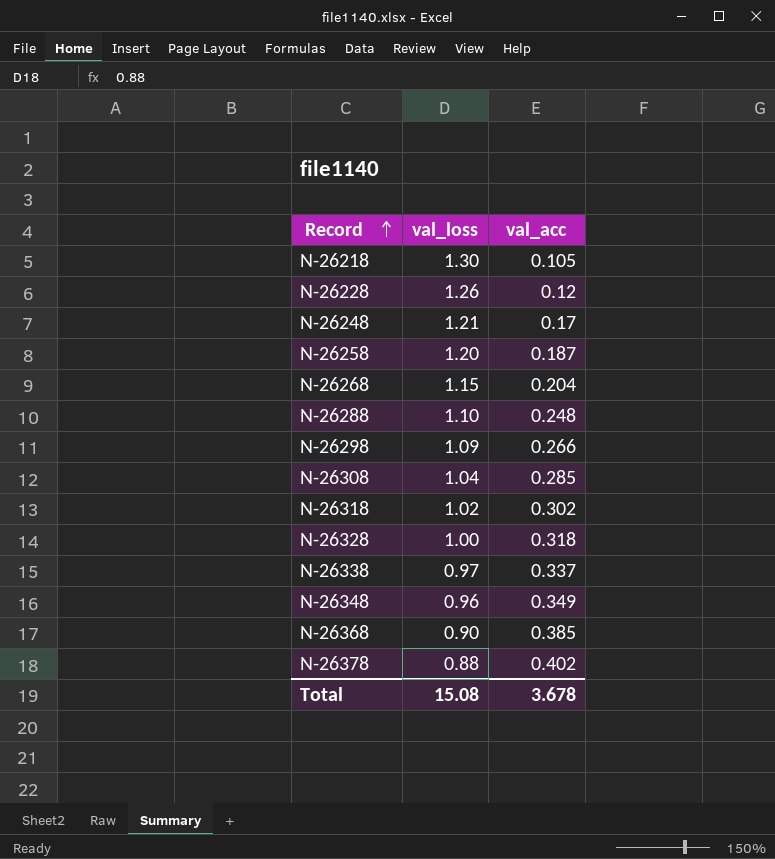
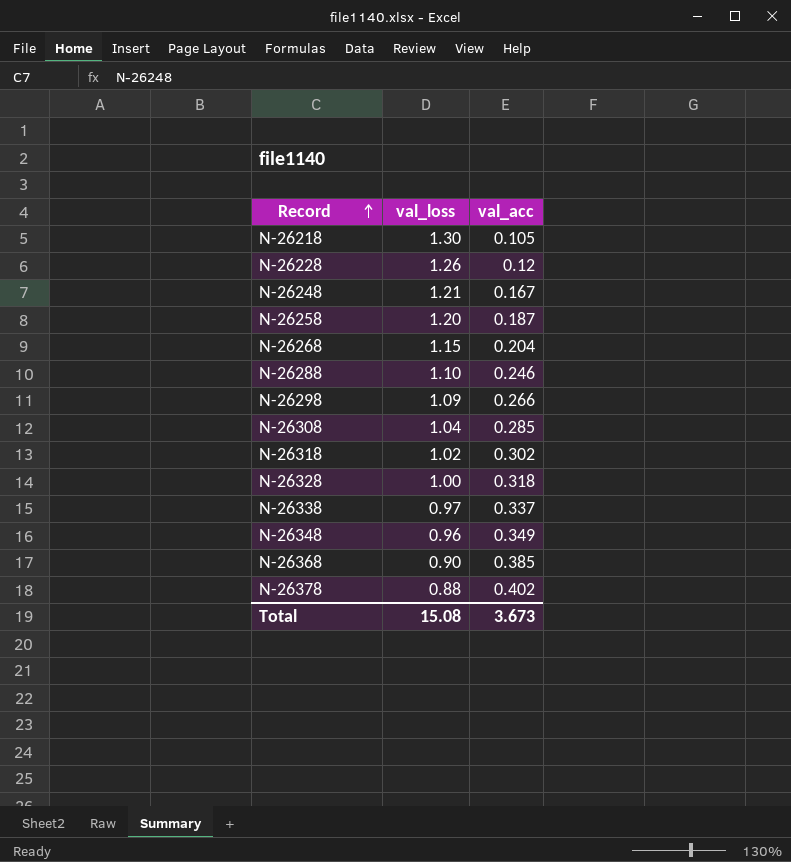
N-26248 | val_acc: 0.17 -> 0.167
N-26288 | val_acc: 0.248 -> 0.246
Total | val_acc: 3.678 -> 3.673

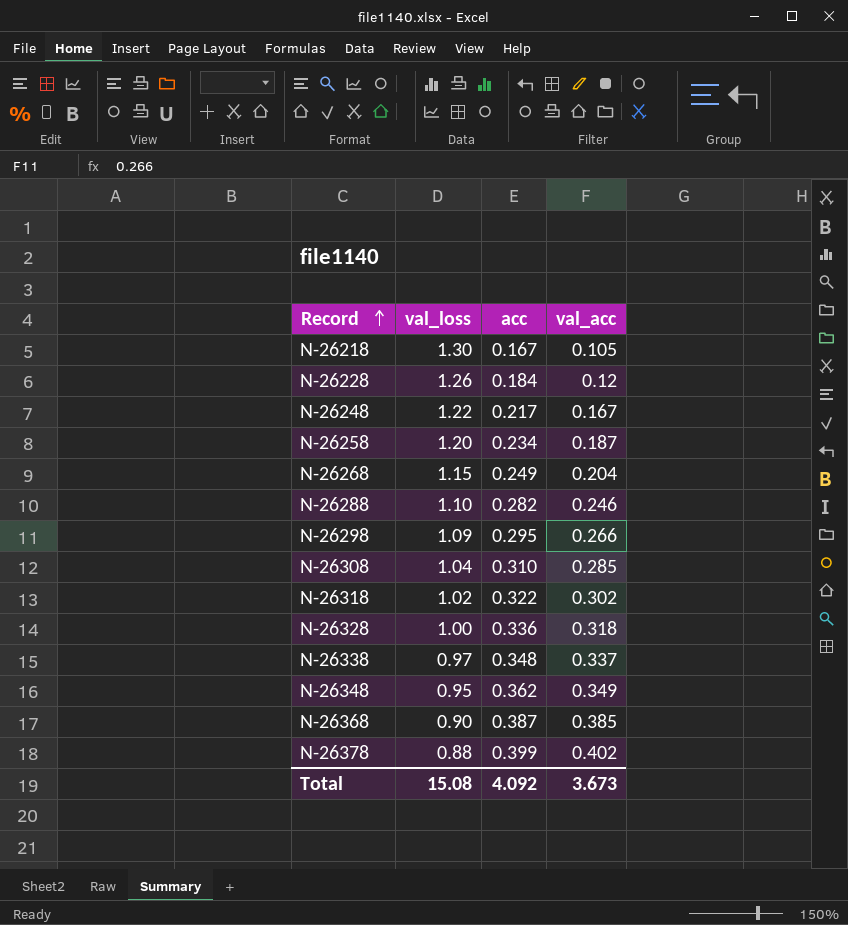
column acc | position: none -> 3
N-26248 | val_loss: 1.21 -> 1.22
N-26348 | val_loss: 0.96 -> 0.95

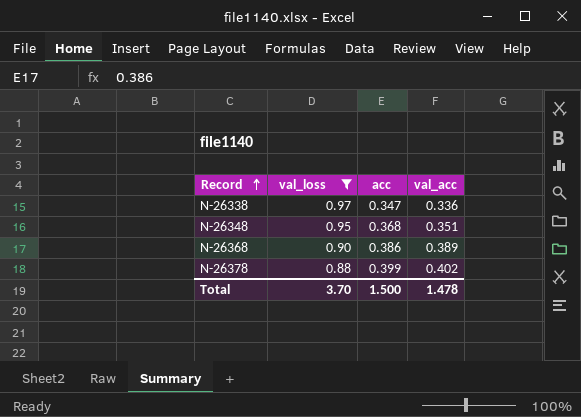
filter: none -> val_loss <= 0.97
N-26338 | acc: 0.348 -> 0.347
N-26338 | val_acc: 0.337 -> 0.336
N-26348 | acc: 0.362 -> 0.368
N-26348 | val_acc: 0.349 -> 0.351
N-26368 | acc: 0.387 -> 0.386
N-26368 | val_acc: 0.385 -> 0.389
Total | val_loss: 15.08 -> 3.70
Total | acc: 4.092 -> 1.500
Total | val_acc: 3.673 -> 1.478

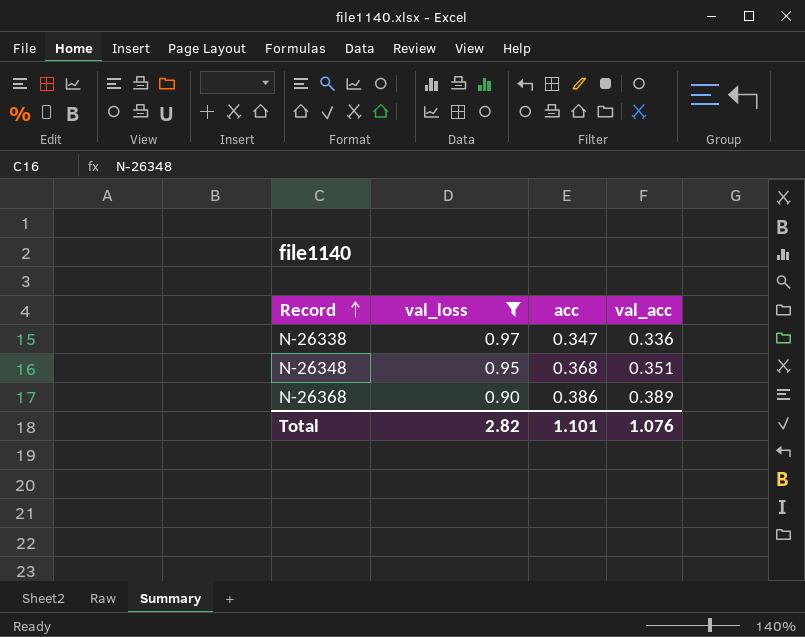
row N-26378: 0.88 | 0.399 | 0.402 -> none
Total | val_loss: 3.70 -> 2.82
Total | acc: 1.500 -> 1.101
Total | val_acc: 1.478 -> 1.076

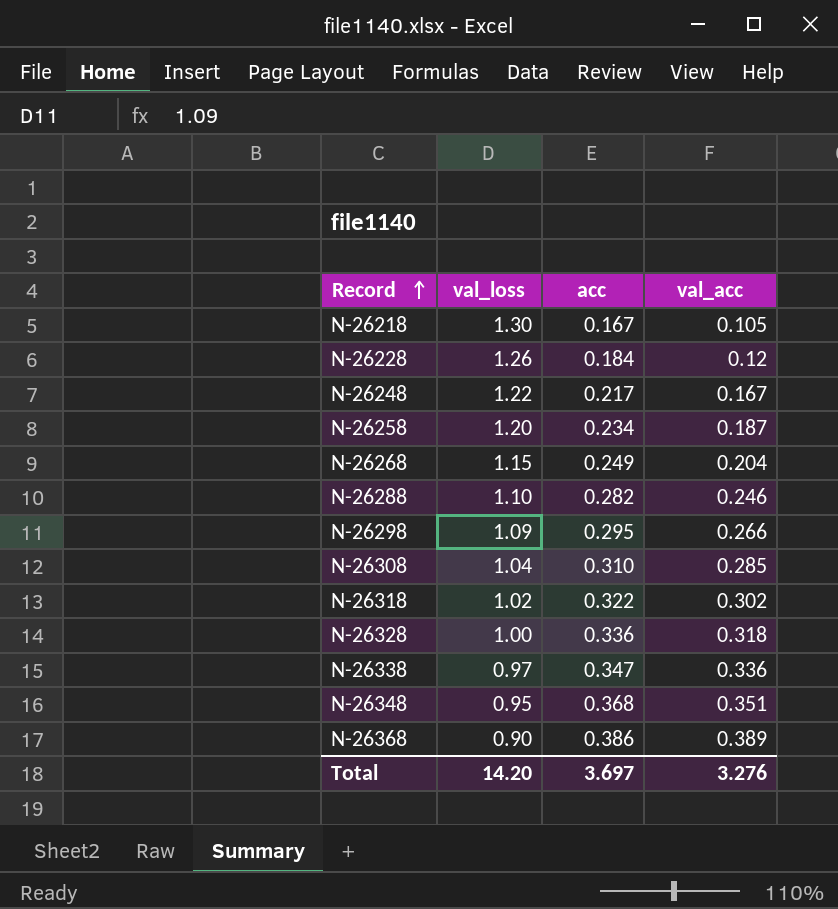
filter: val_loss <= 0.97 -> none
Total | val_loss: 2.82 -> 14.20
Total | acc: 1.101 -> 3.697
Total | val_acc: 1.076 -> 3.276

